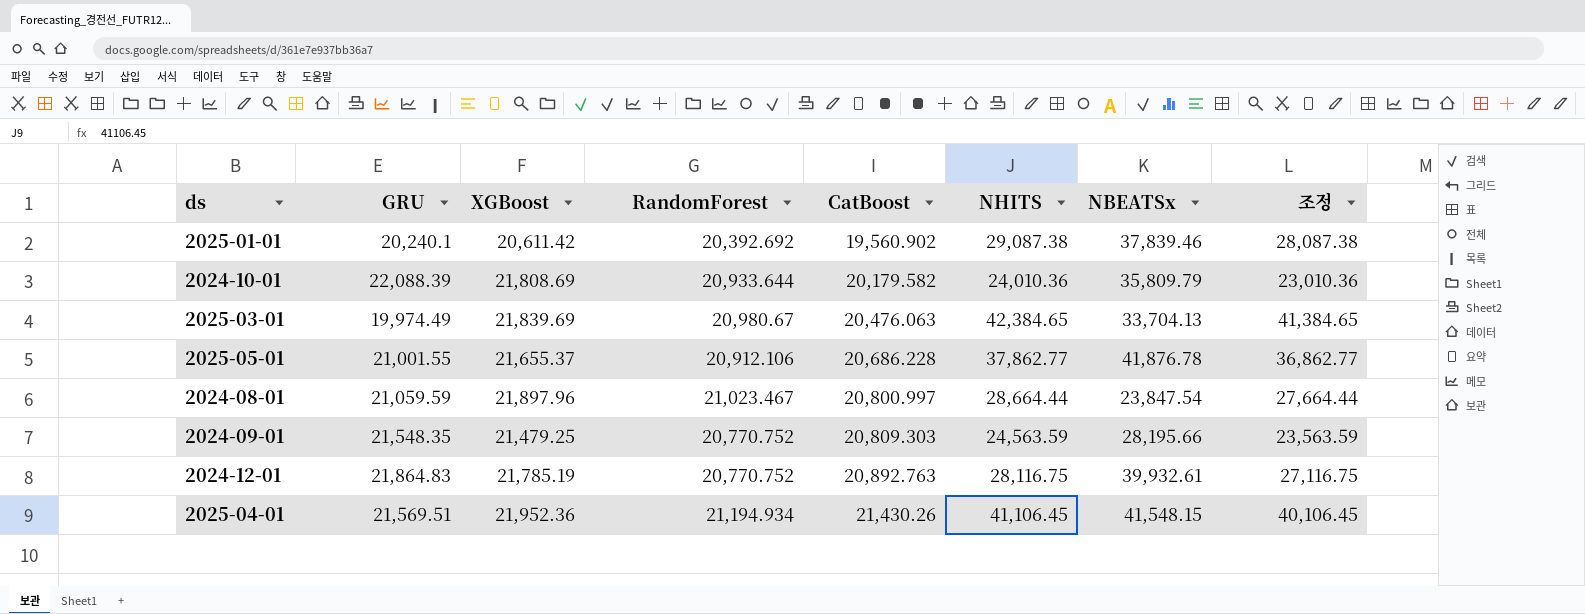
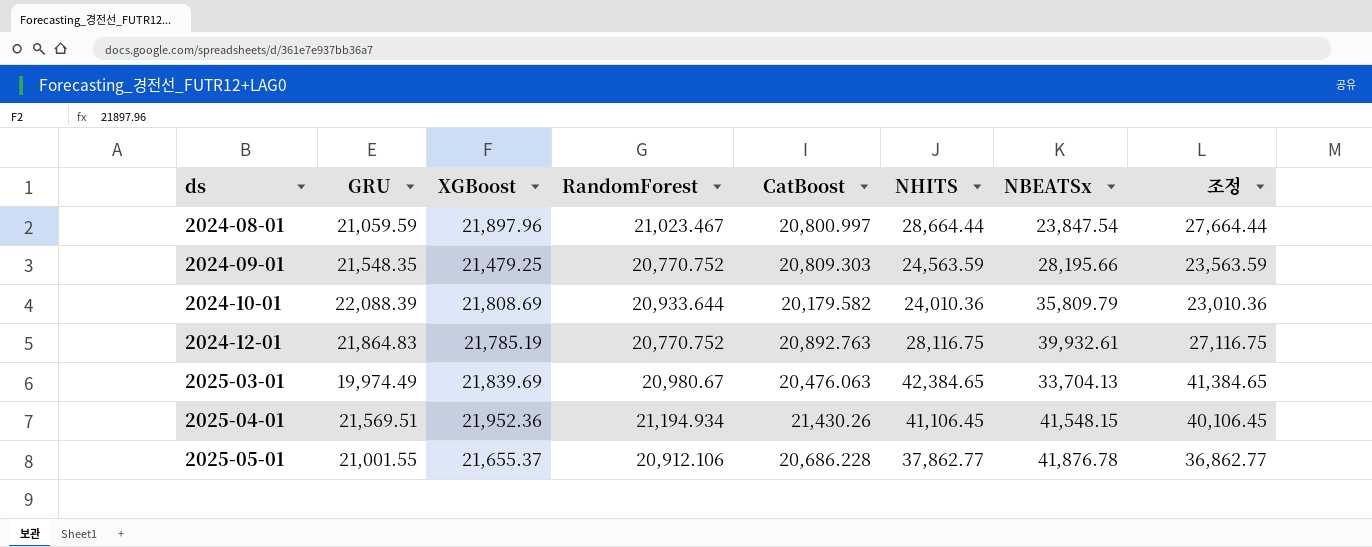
row order: CatBoost ascending -> ds ascending
row 2025-01-01: 20,240.1 | 20,611.42 | 20,392.692 | 19,560.902 | 29,087.38 | 37,839.46 | 28,087.38 -> none

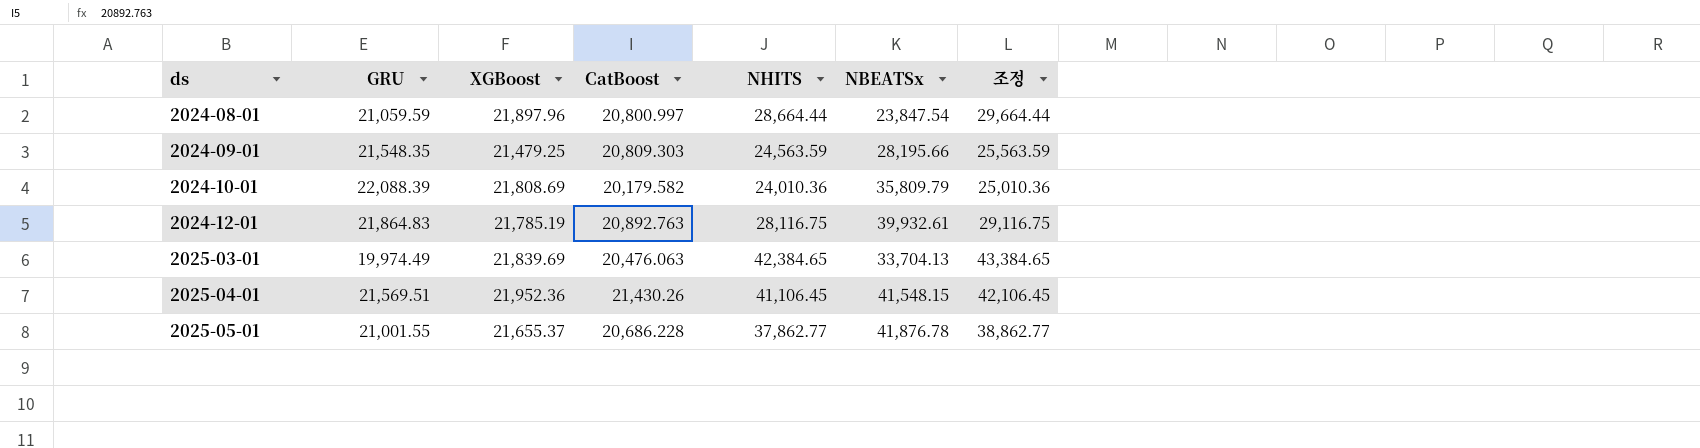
column RandomForest | position: 4 -> none
column 조정 | formula: [NHITS] - 1000 -> [NHITS] + 1000

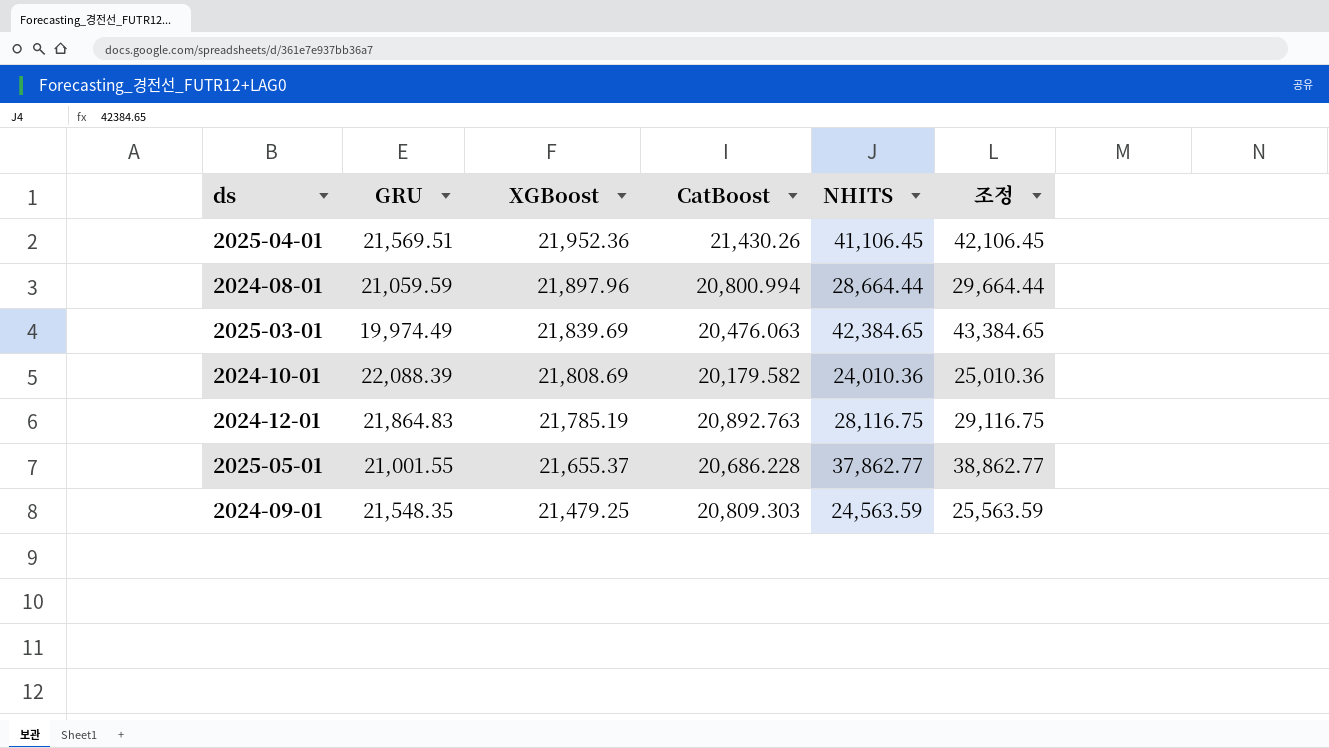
row order: ds ascending -> XGBoost descending
column NBEATSx | position: 6 -> none
2024-08-01 | CatBoost: 20,800.997 -> 20,800.994

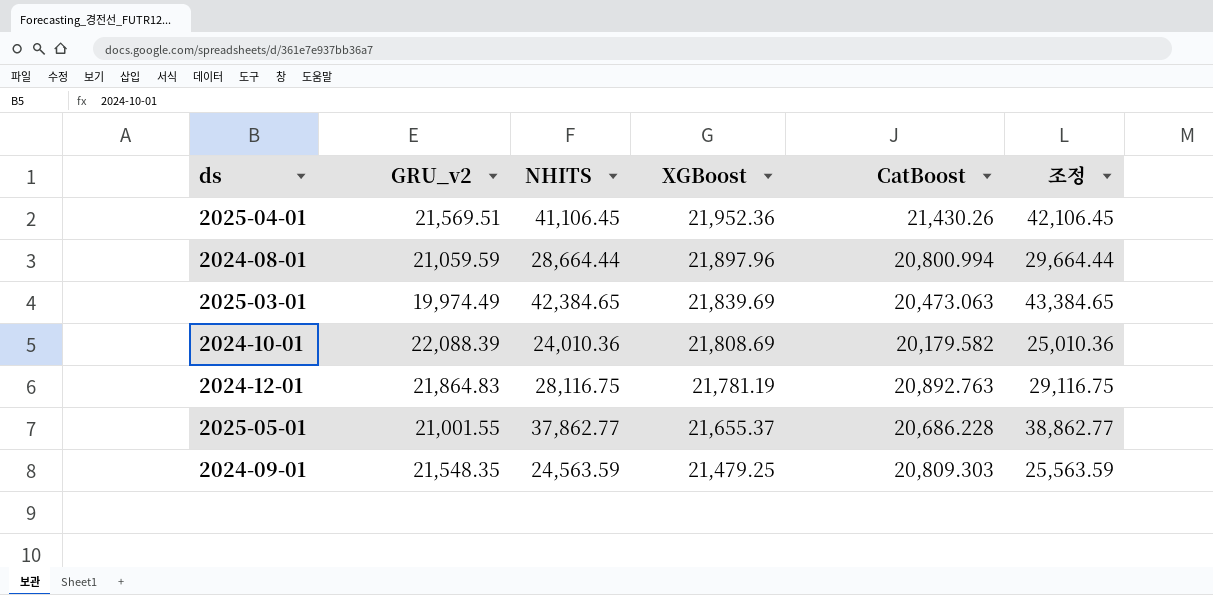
column name: GRU -> GRU_v2
column NHITS | position: 5 -> 3
2025-03-01 | CatBoost: 20,476.063 -> 20,473.063
2024-12-01 | XGBoost: 21,785.19 -> 21,781.19

